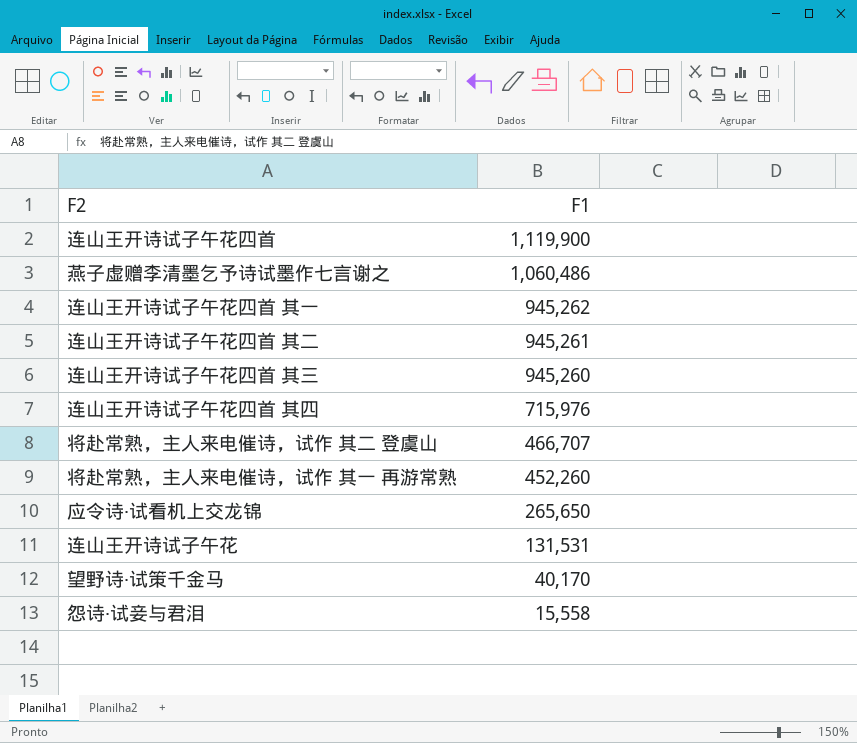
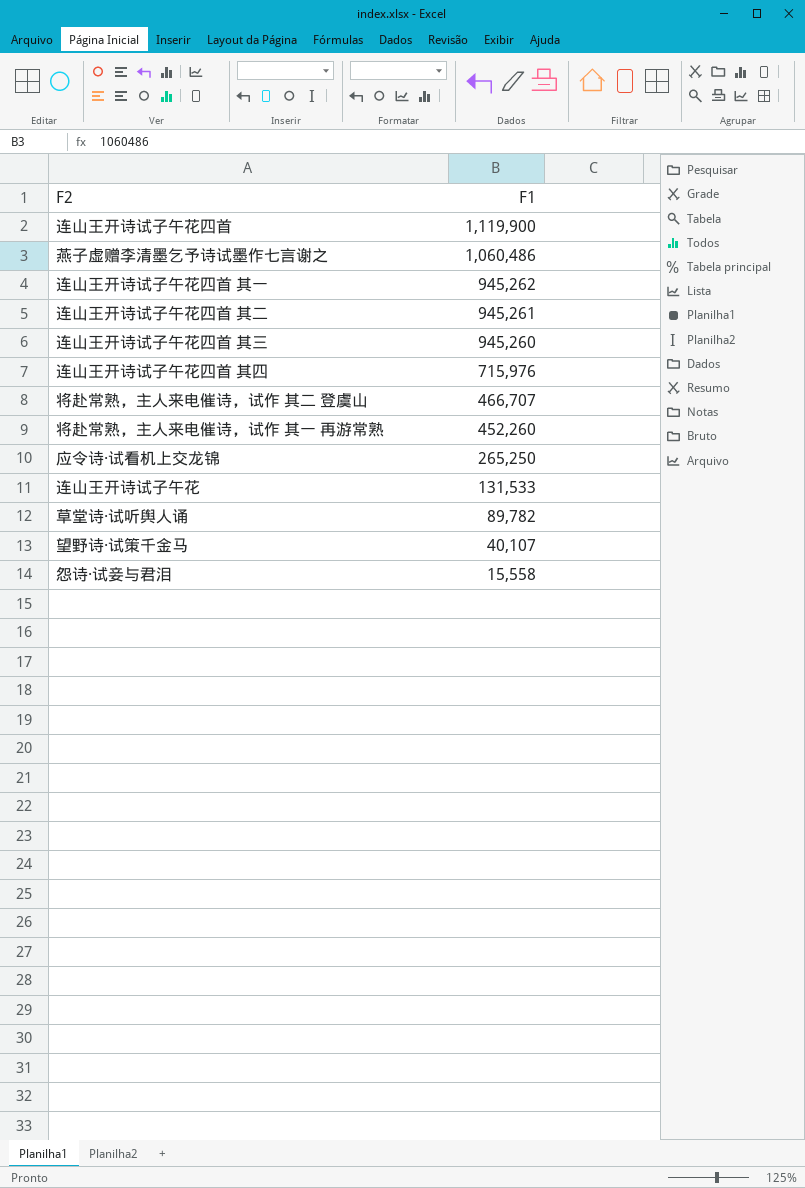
应令诗·试看机上交龙锦 | F1: 265,650 -> 265,250
连山王开诗试子午花 | F1: 131,531 -> 131,533
row 草堂诗·试听舆人诵: none -> 89,782
望野诗·试策千金马 | F1: 40,170 -> 40,107

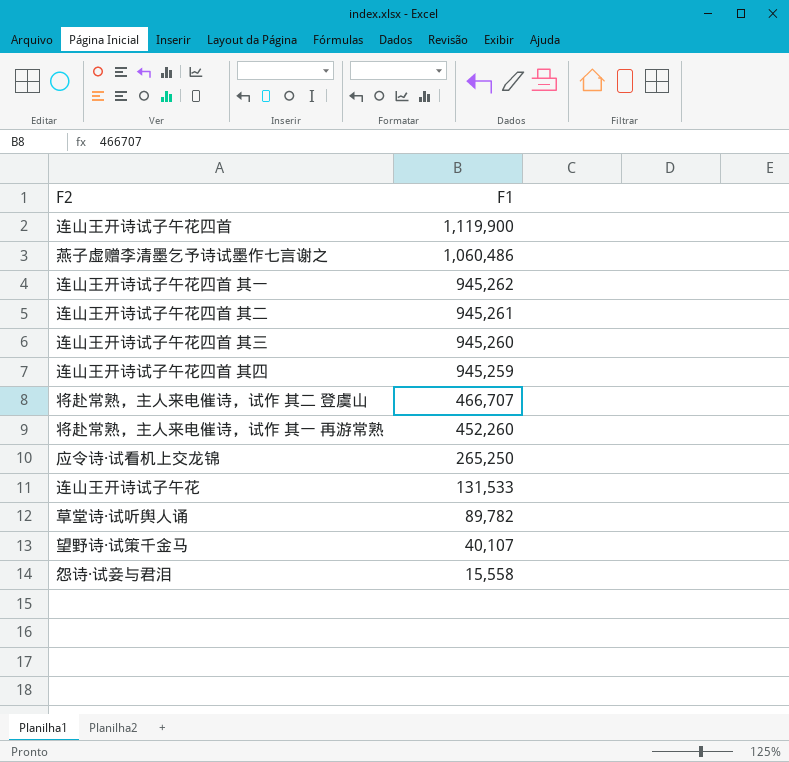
连山王开诗试子午花四首 其四 | F1: 715,976 -> 945,259

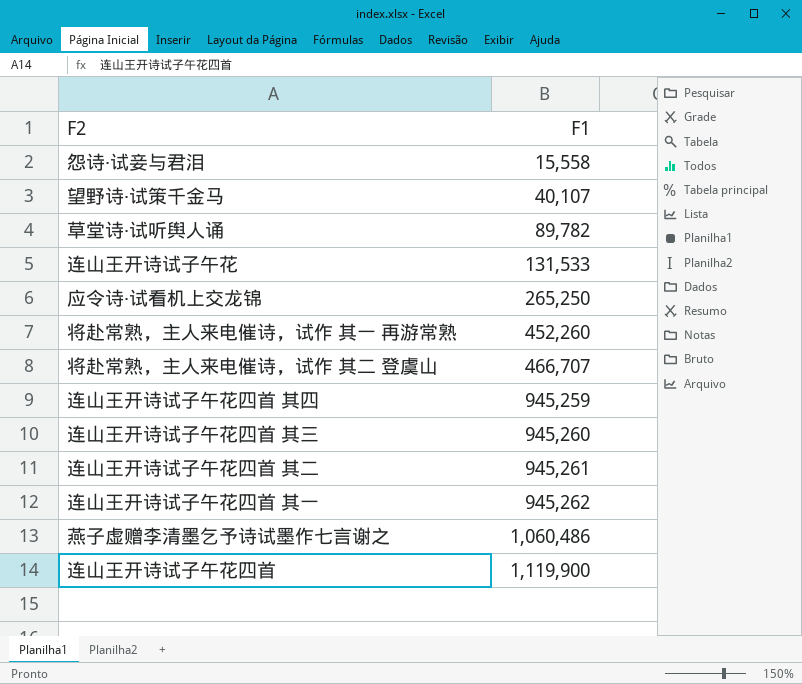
row order: F1 descending -> F1 ascending

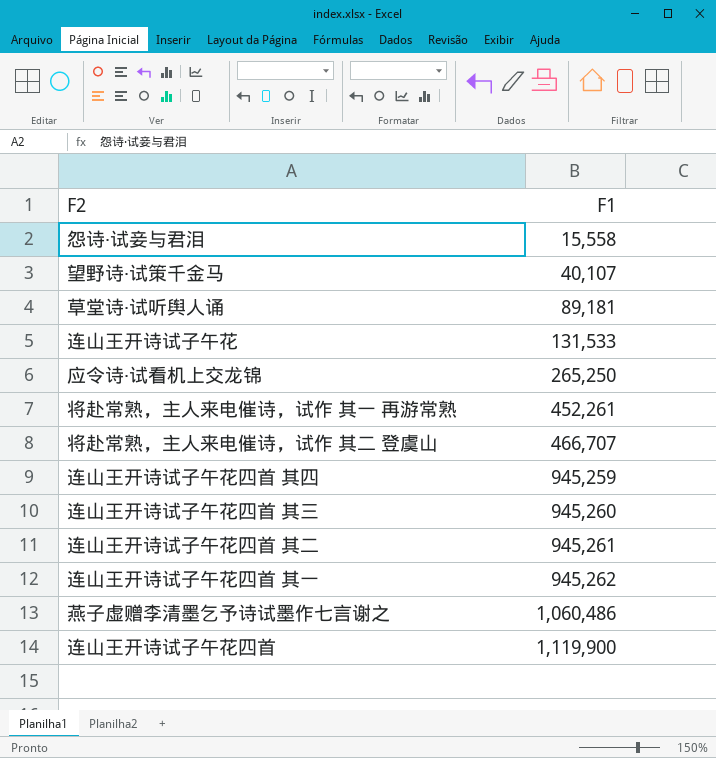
草堂诗·试听舆人诵 | F1: 89,782 -> 89,181
将赴常熟，主人来电催诗，试作 其一 再游常熟 | F1: 452,260 -> 452,261

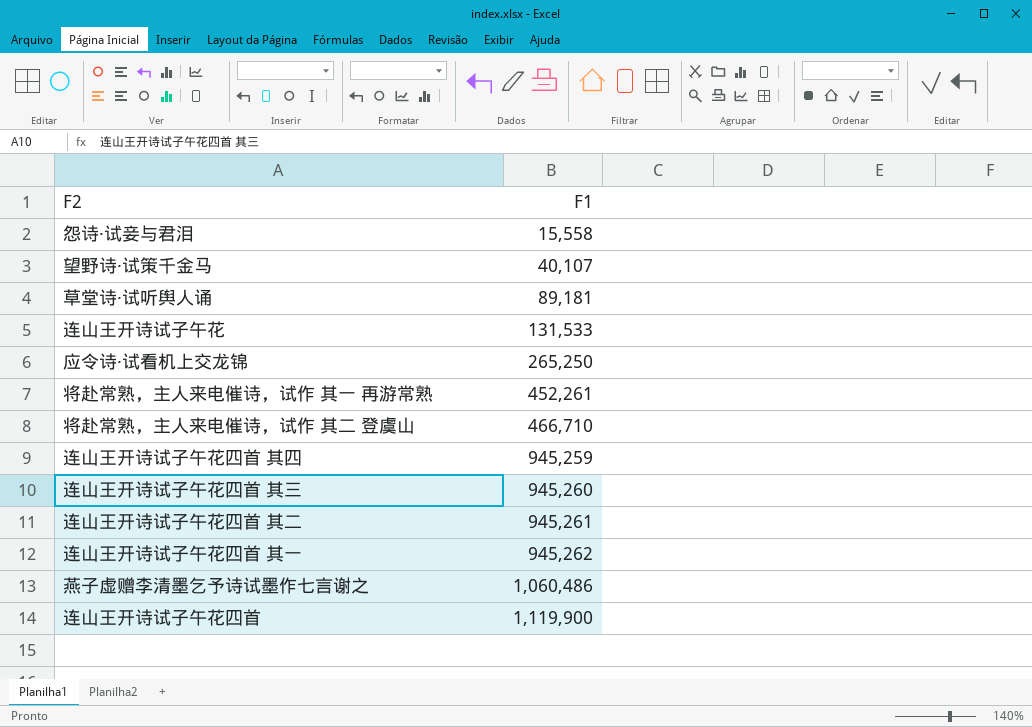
将赴常熟，主人来电催诗，试作 其二 登虞山 | F1: 466,707 -> 466,710

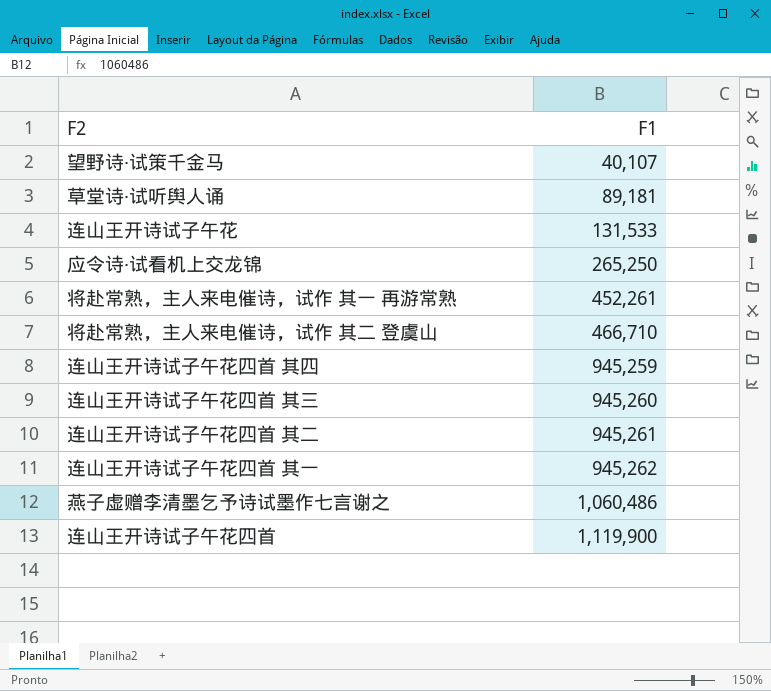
row 怨诗·试妾与君泪: 15,558 -> none

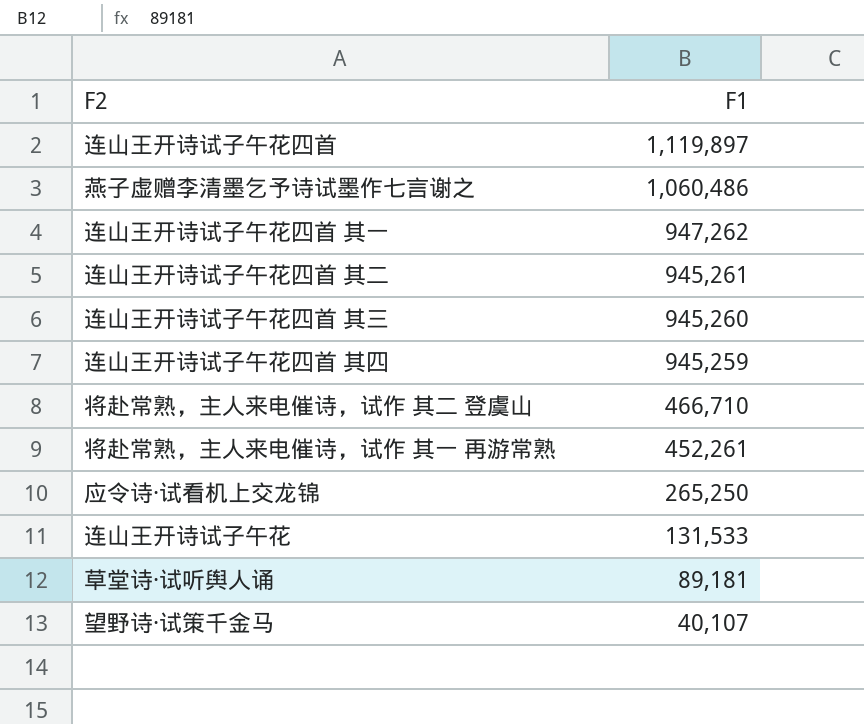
row order: F1 ascending -> F1 descending
连山王开诗试子午花四首 | F1: 1,119,900 -> 1,119,897
连山王开诗试子午花四首 其一 | F1: 945,262 -> 947,262

